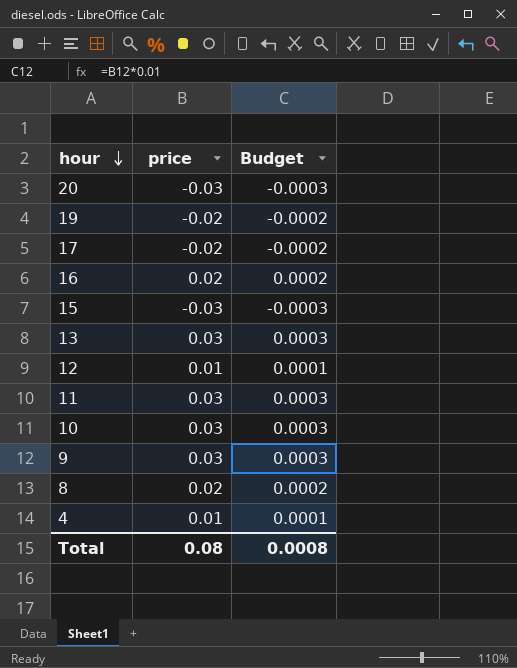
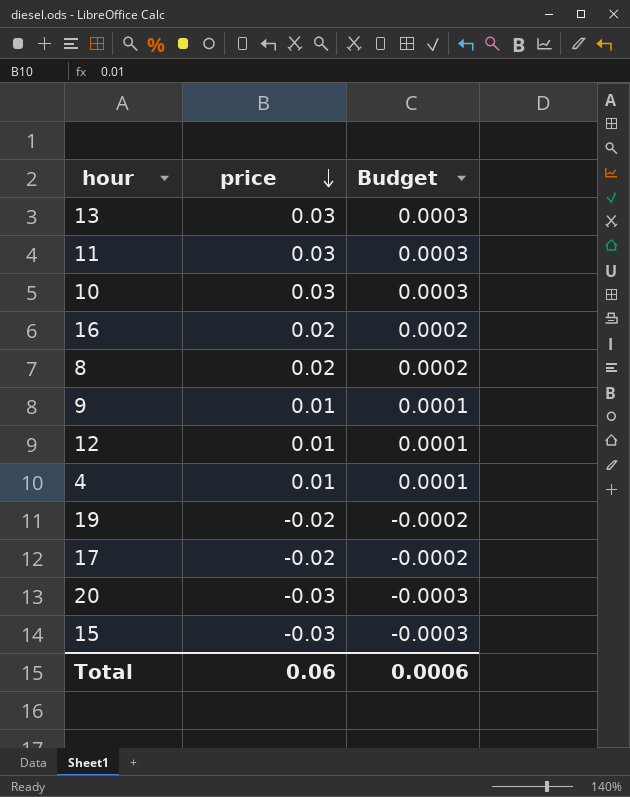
row order: hour descending -> price descending
9 | price: 0.03 -> 0.01
9 | Budget: 0.0003 -> 0.0001
Total | price: 0.08 -> 0.06
Total | Budget: 0.0008 -> 0.0006

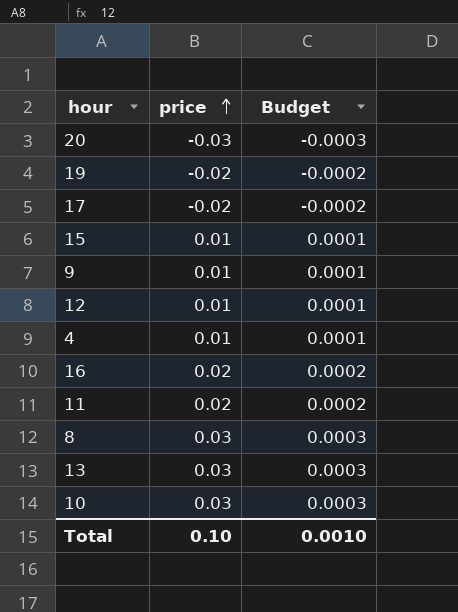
row order: price descending -> price ascending
15 | price: -0.03 -> 0.01
15 | Budget: -0.0003 -> 0.0001
11 | price: 0.03 -> 0.02
11 | Budget: 0.0003 -> 0.0002
8 | price: 0.02 -> 0.03
8 | Budget: 0.0002 -> 0.0003
Total | price: 0.06 -> 0.10
Total | Budget: 0.0006 -> 0.0010

